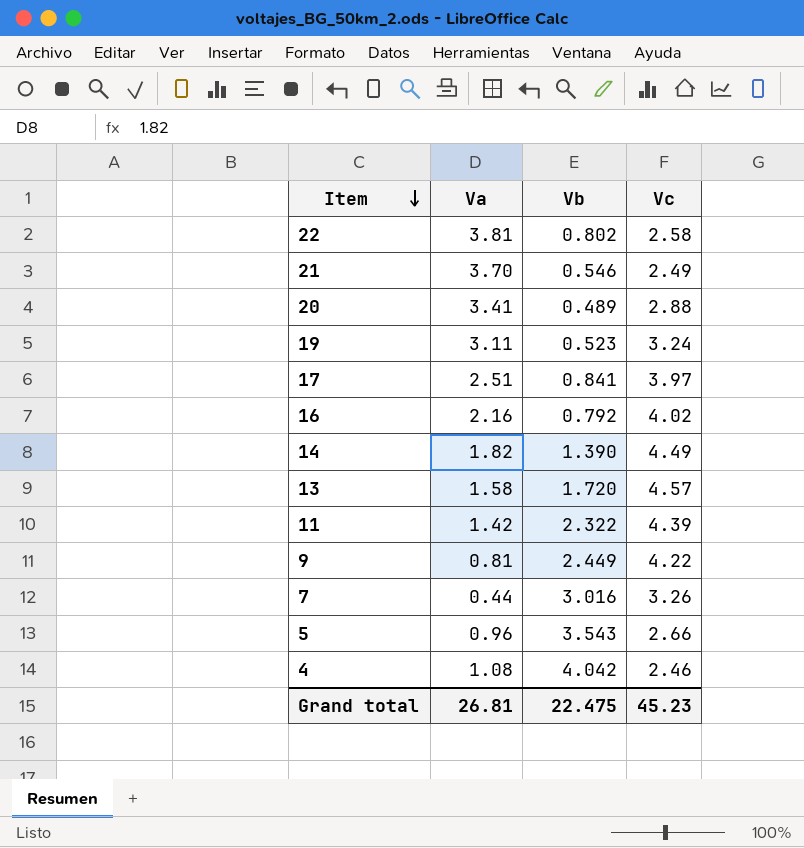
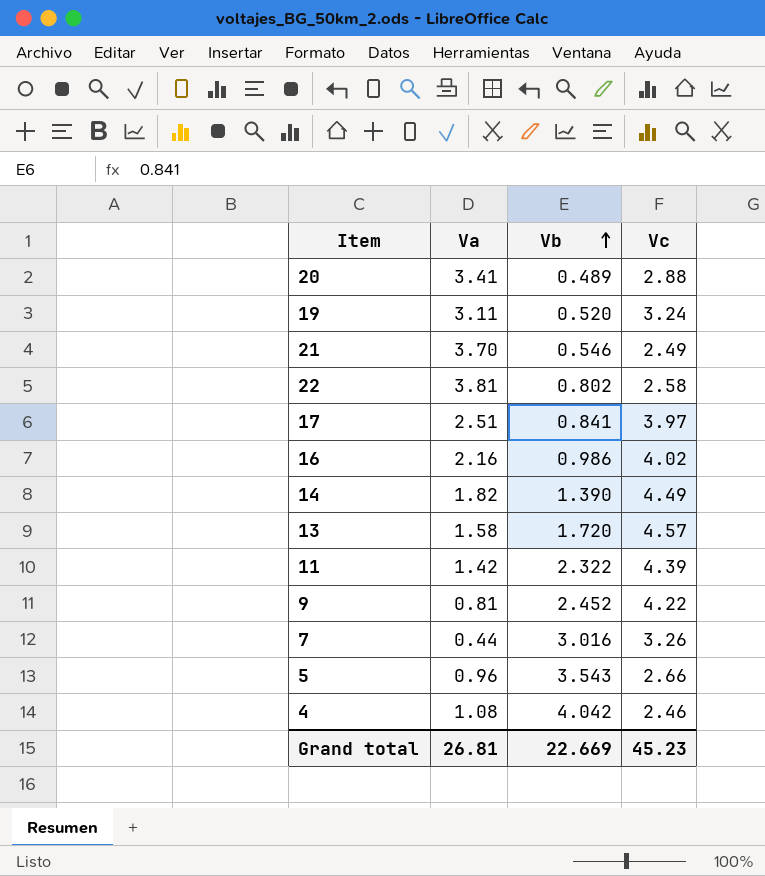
row order: Item descending -> Vb ascending
19 | Vb: 0.523 -> 0.520
16 | Vb: 0.792 -> 0.986
9 | Vb: 2.449 -> 2.452
Grand total | Vb: 22.475 -> 22.669

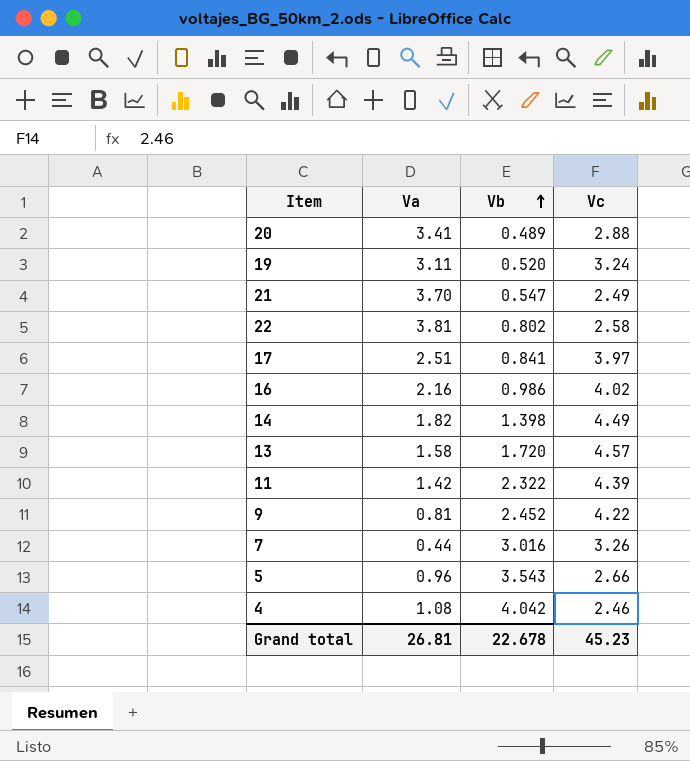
21 | Vb: 0.546 -> 0.547
14 | Vb: 1.390 -> 1.398
Grand total | Vb: 22.669 -> 22.678

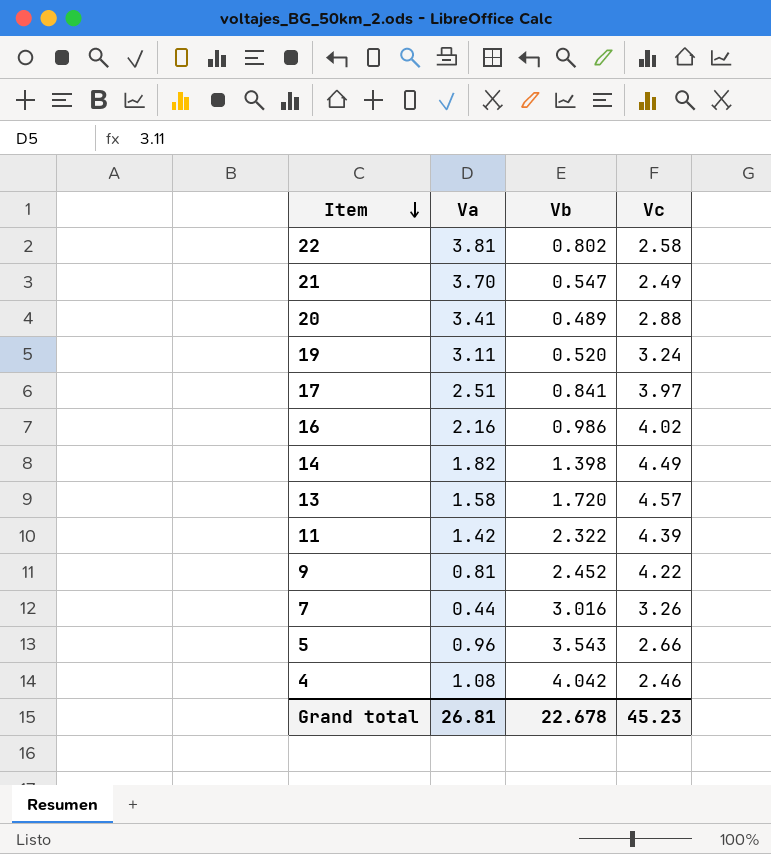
row order: Vb ascending -> Item descending

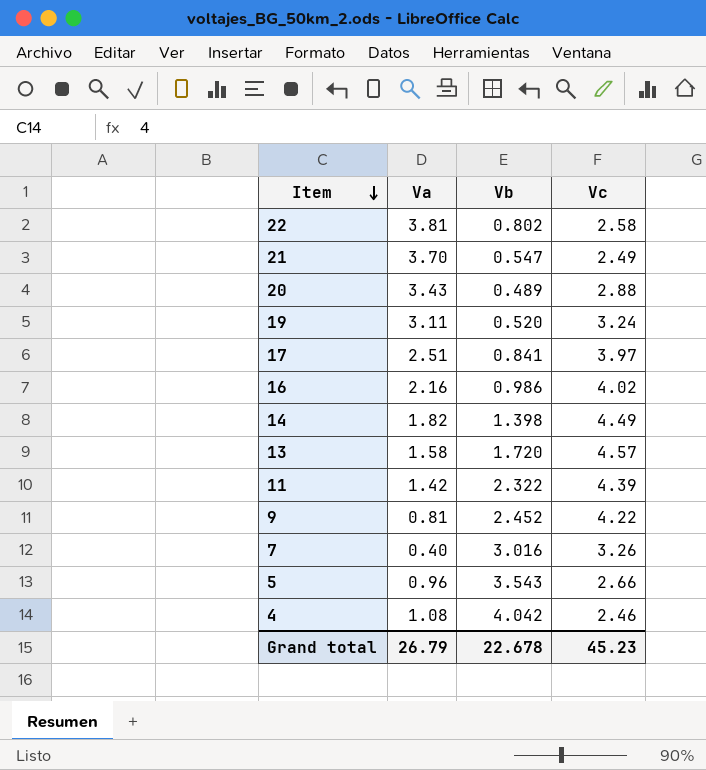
20 | Va: 3.41 -> 3.43
7 | Va: 0.44 -> 0.40
Grand total | Va: 26.81 -> 26.79

